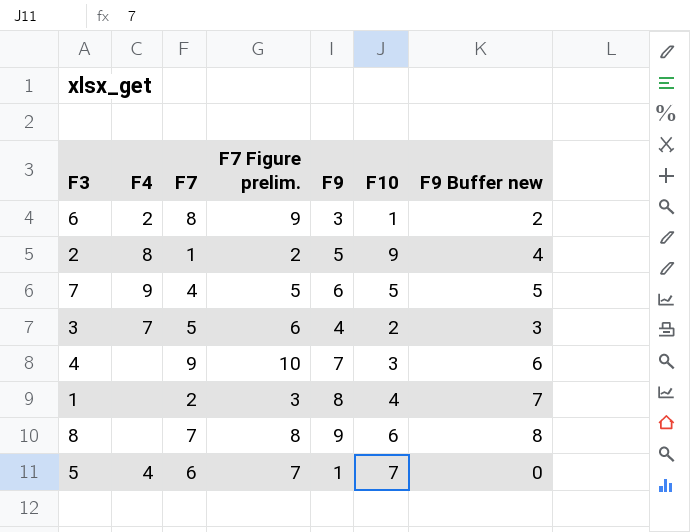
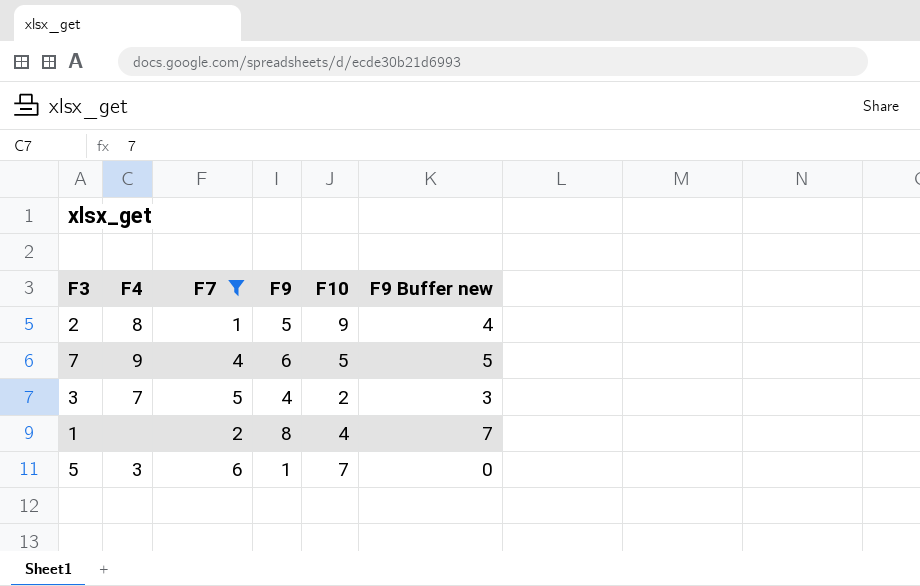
filter: none -> F7 <= 6
column F7 Figure prelim. | formula: [F7] + 1 -> none
5 | F4: 4 -> 3

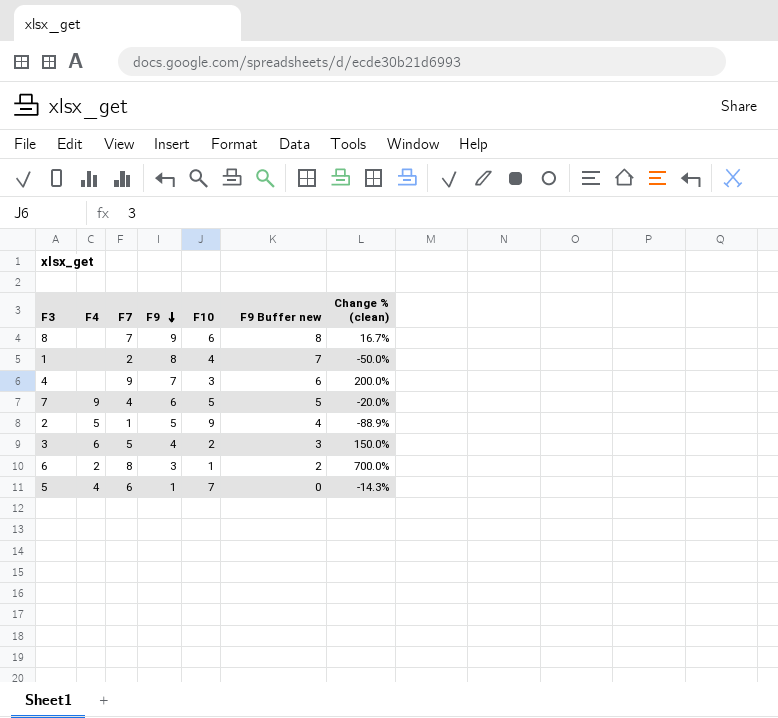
filter: F7 <= 6 -> none
row order: none -> F9 descending
column Change % (clean) | formula: none -> ([F7] - [F10]) / [F10]
2 | F4: 8 -> 5
3 | F4: 7 -> 6
5 | F4: 3 -> 4

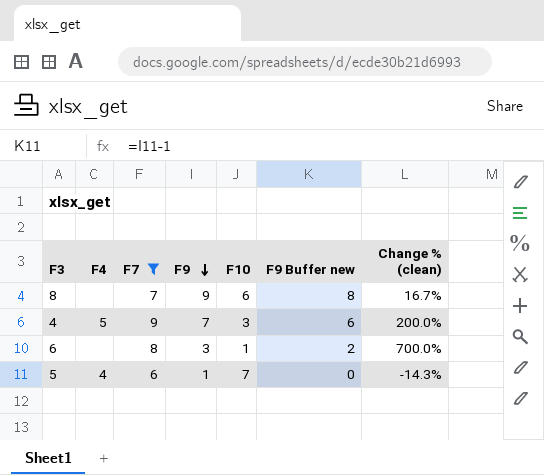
filter: none -> F7 >= 6
4 | F4: none -> 5
6 | F4: 2 -> none

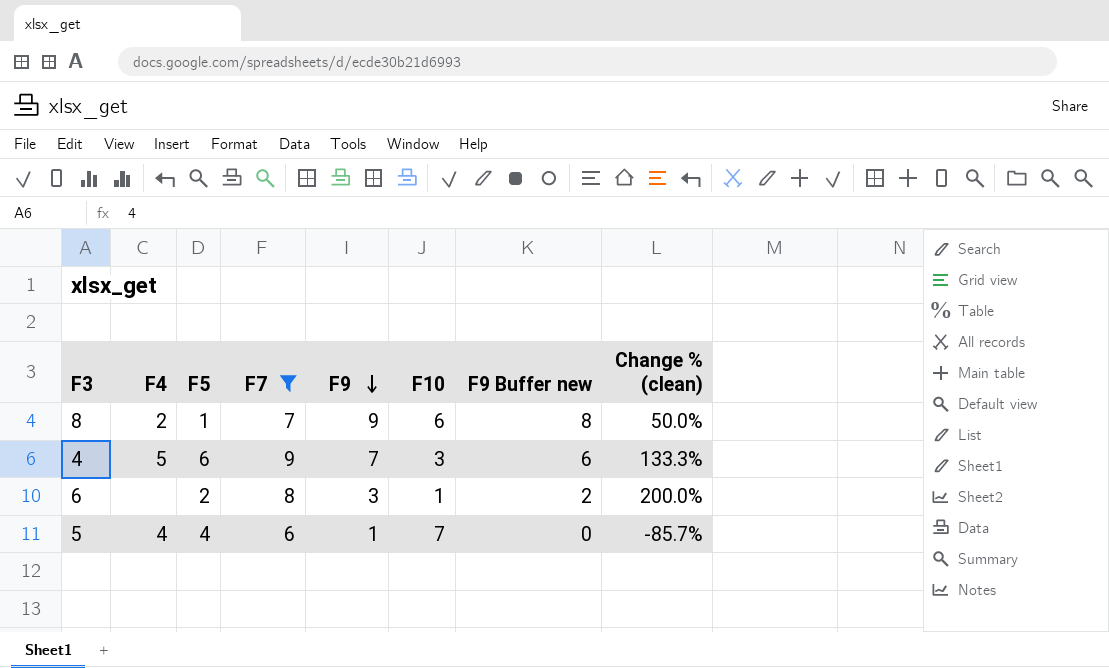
column F5 | position: none -> 3
column Change % (clean) | formula: ([F7] - [F10]) / [F10] -> ([F9] - [F10]) / [F10]
8 | F4: none -> 2

